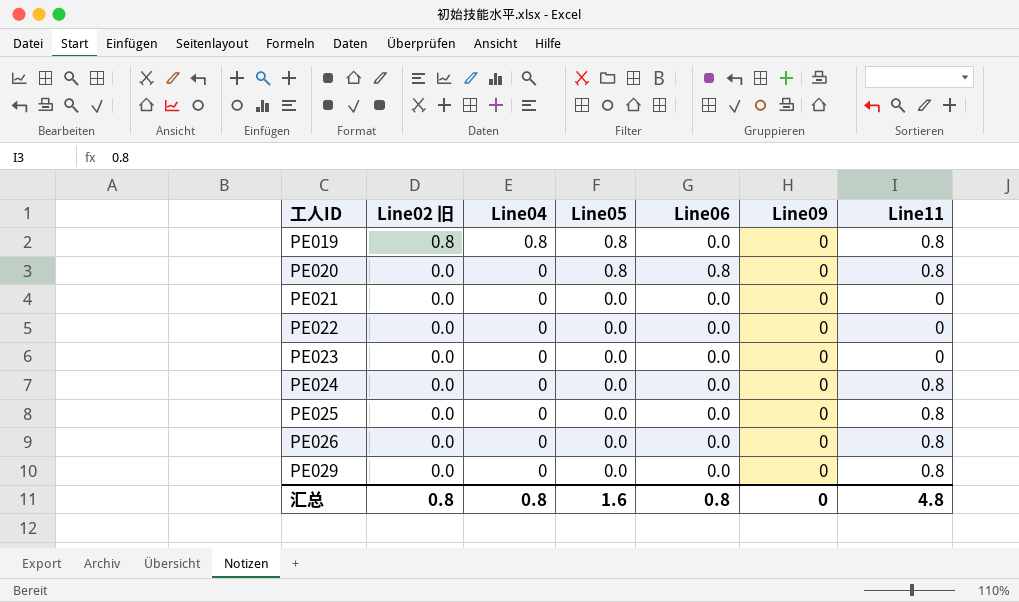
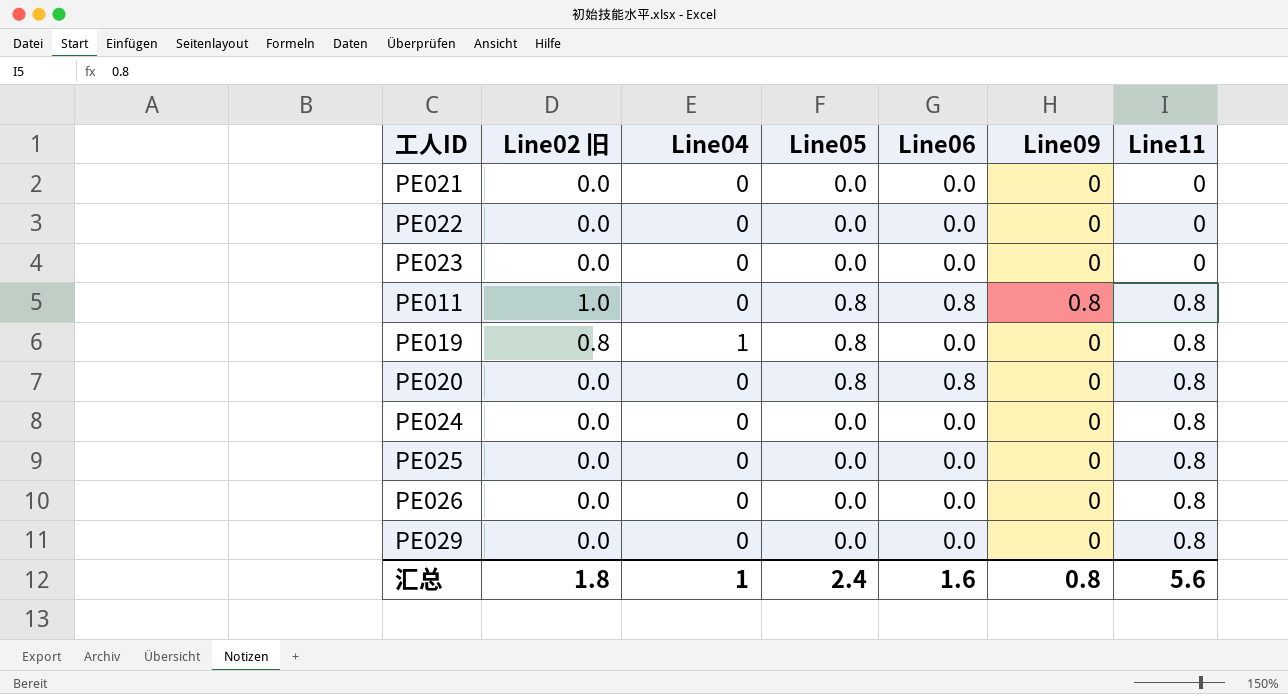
row order: 工人ID ascending -> Line11 ascending
row PE011: none -> 1.0 | 0 | 0.8 | 0.8 | 0.8 | 0.8
PE019 | Line04: 0.8 -> 1
汇总 | Line02 旧: 0.8 -> 1.8
汇总 | Line04: 0.8 -> 1
汇总 | Line05: 1.6 -> 2.4
汇总 | Line06: 0.8 -> 1.6
汇总 | Line09: 0 -> 0.8
汇总 | Line11: 4.8 -> 5.6

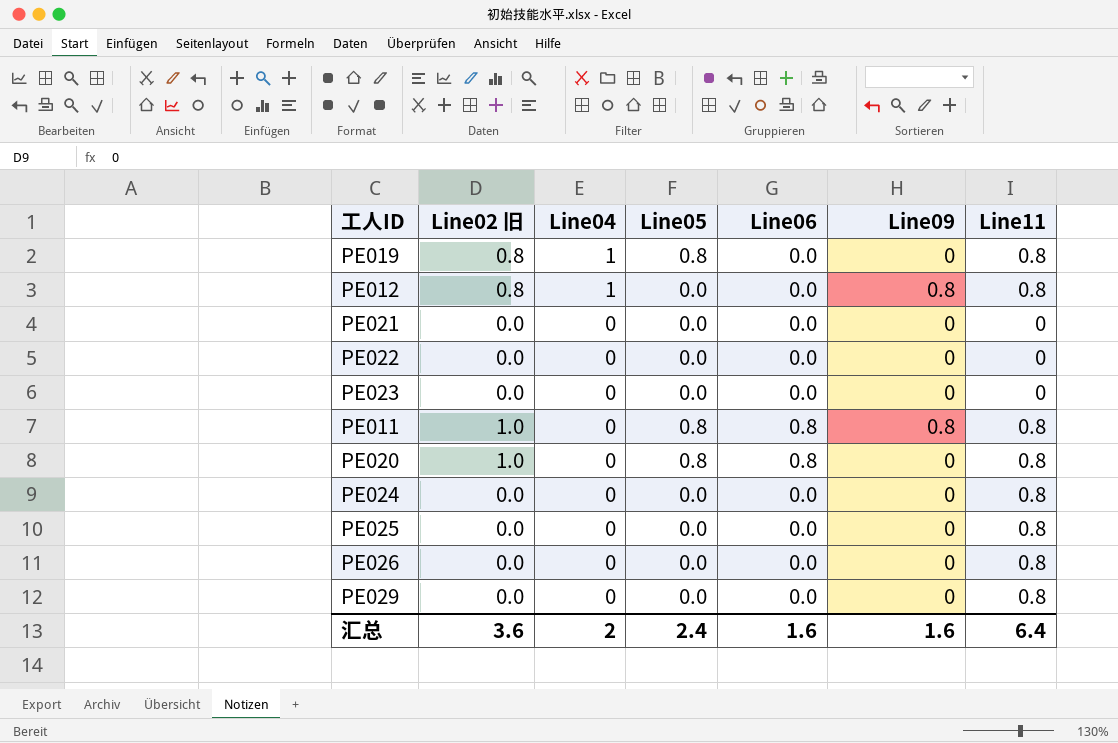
row order: Line11 ascending -> Line04 descending
row PE012: none -> 0.8 | 1 | 0.0 | 0.0 | 0.8 | 0.8
PE020 | Line02 旧: 0.0 -> 1.0
汇总 | Line02 旧: 1.8 -> 3.6
汇总 | Line04: 1 -> 2
汇总 | Line09: 0.8 -> 1.6
汇总 | Line11: 5.6 -> 6.4

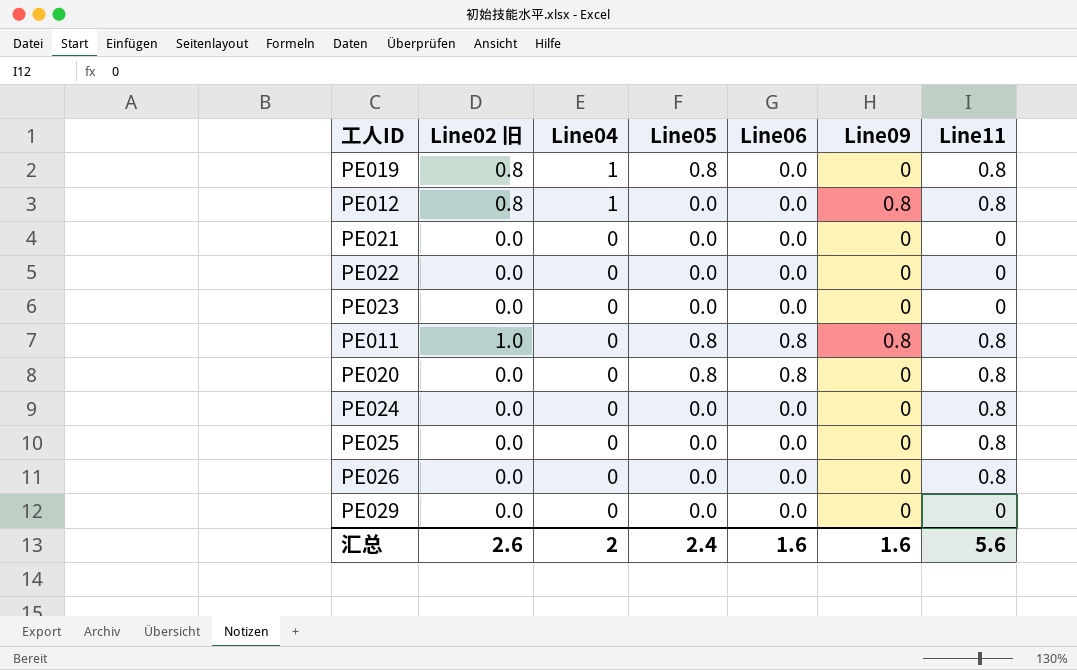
PE020 | Line02 旧: 1.0 -> 0.0
PE029 | Line11: 0.8 -> 0
汇总 | Line02 旧: 3.6 -> 2.6
汇总 | Line11: 6.4 -> 5.6

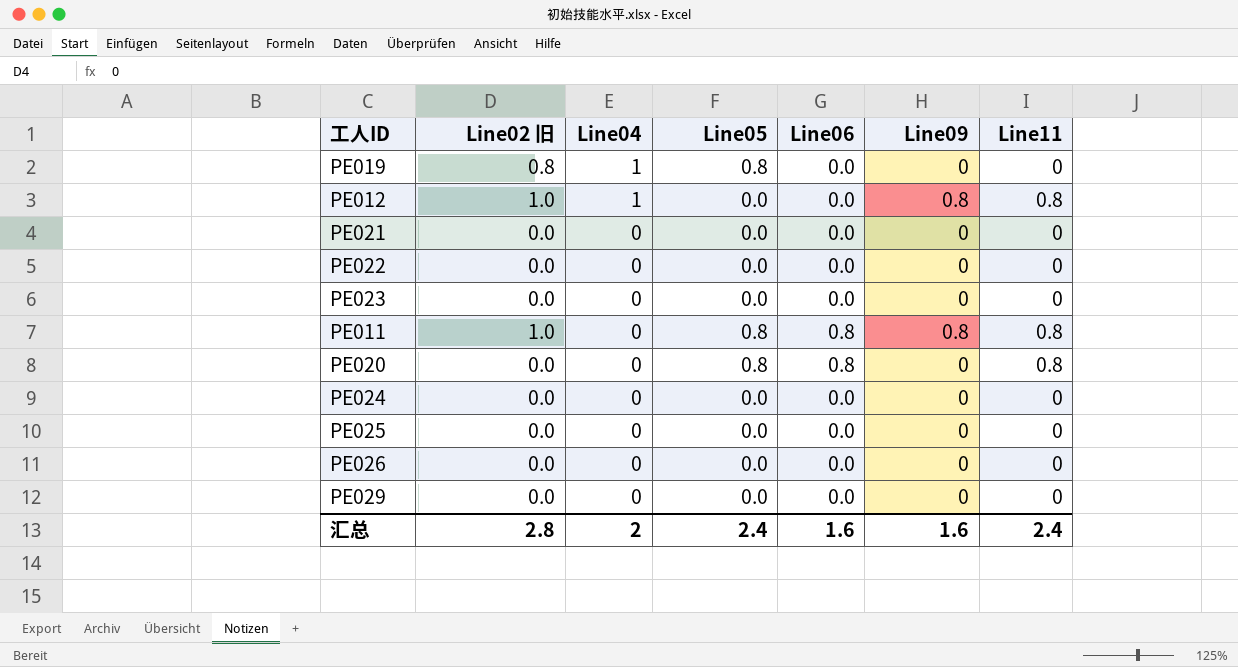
PE019 | Line11: 0.8 -> 0
PE012 | Line02 旧: 0.8 -> 1.0
PE024 | Line11: 0.8 -> 0
PE025 | Line11: 0.8 -> 0
PE026 | Line11: 0.8 -> 0
汇总 | Line02 旧: 2.6 -> 2.8
汇总 | Line11: 5.6 -> 2.4

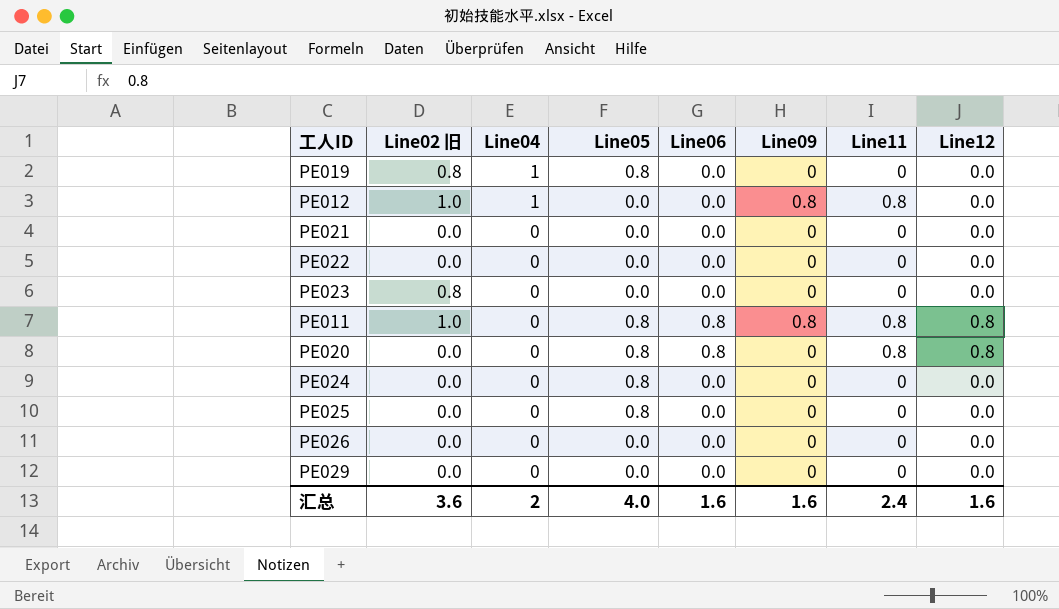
column Line12 | position: none -> 8
PE023 | Line02 旧: 0.0 -> 0.8
PE024 | Line05: 0.0 -> 0.8
PE025 | Line05: 0.0 -> 0.8
汇总 | Line02 旧: 2.8 -> 3.6
汇总 | Line05: 2.4 -> 4.0

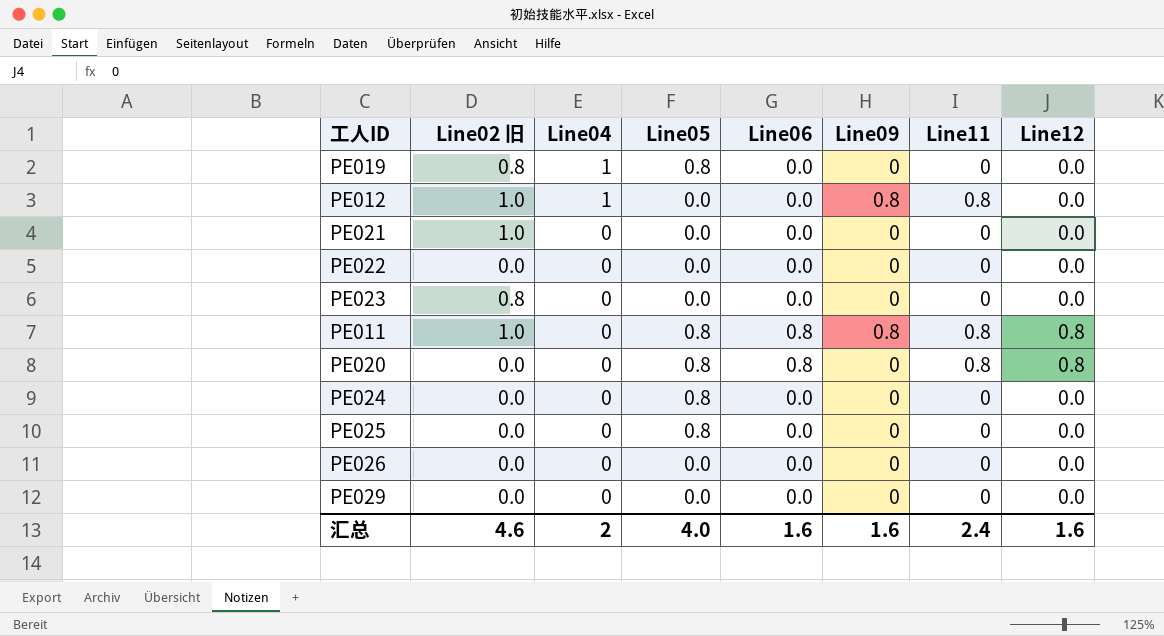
PE021 | Line02 旧: 0.0 -> 1.0
汇总 | Line02 旧: 3.6 -> 4.6

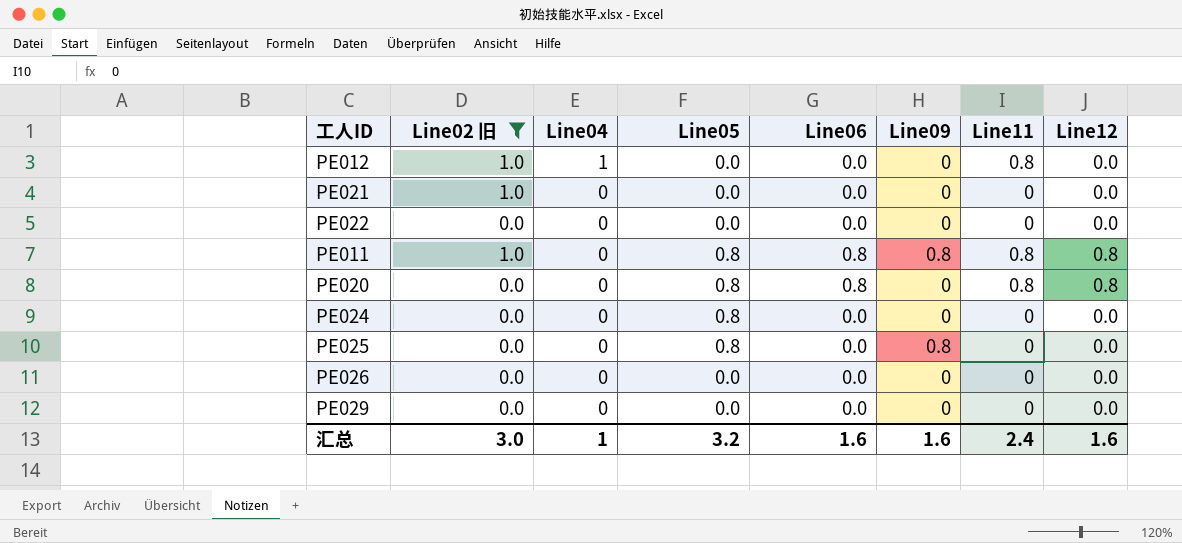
filter: none -> Line02 旧 != 0.8
PE012 | Line09: 0.8 -> 0
PE025 | Line09: 0 -> 0.8
汇总 | Line02 旧: 4.6 -> 3.0
汇总 | Line04: 2 -> 1
汇总 | Line05: 4.0 -> 3.2

